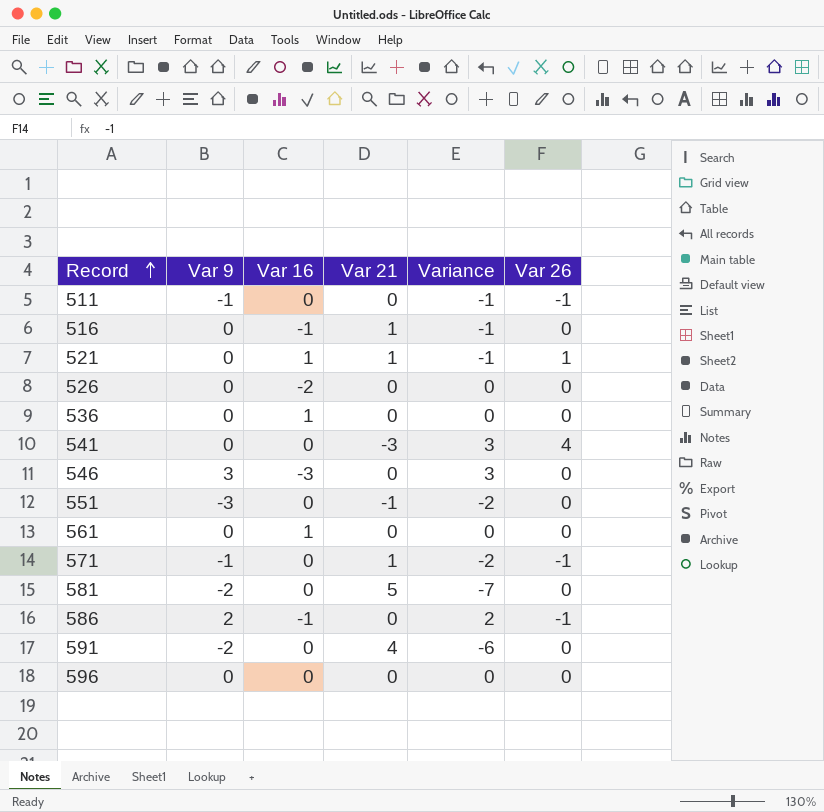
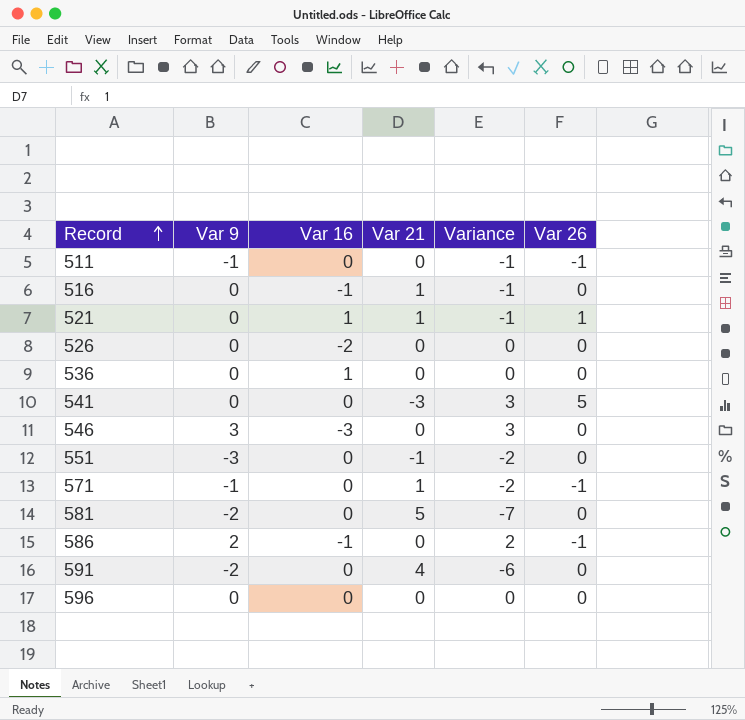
row 561: 0 | 1 | 0 | 0 | 0 -> none
541 | Var 26: 4 -> 5

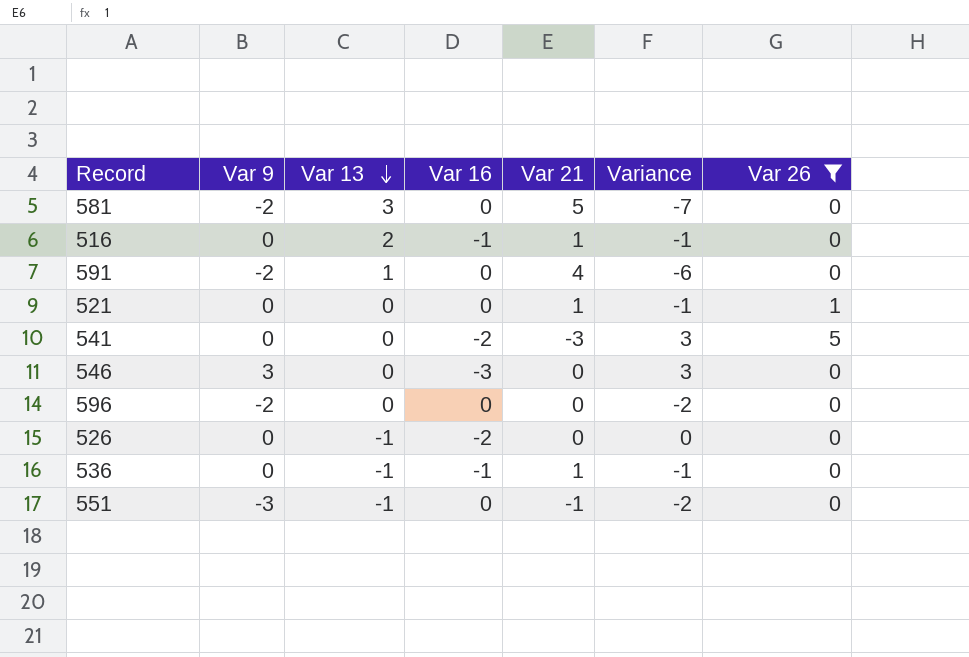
filter: none -> Var 26 != -1
row order: Record ascending -> Var 13 descending
column Var 13 | position: none -> 3
521 | Var 16: 1 -> 0
541 | Var 16: 0 -> -2
596 | Var 9: 0 -> -2
596 | Variance: 0 -> -2
536 | Var 16: 1 -> -1
536 | Var 21: 0 -> 1
536 | Variance: 0 -> -1

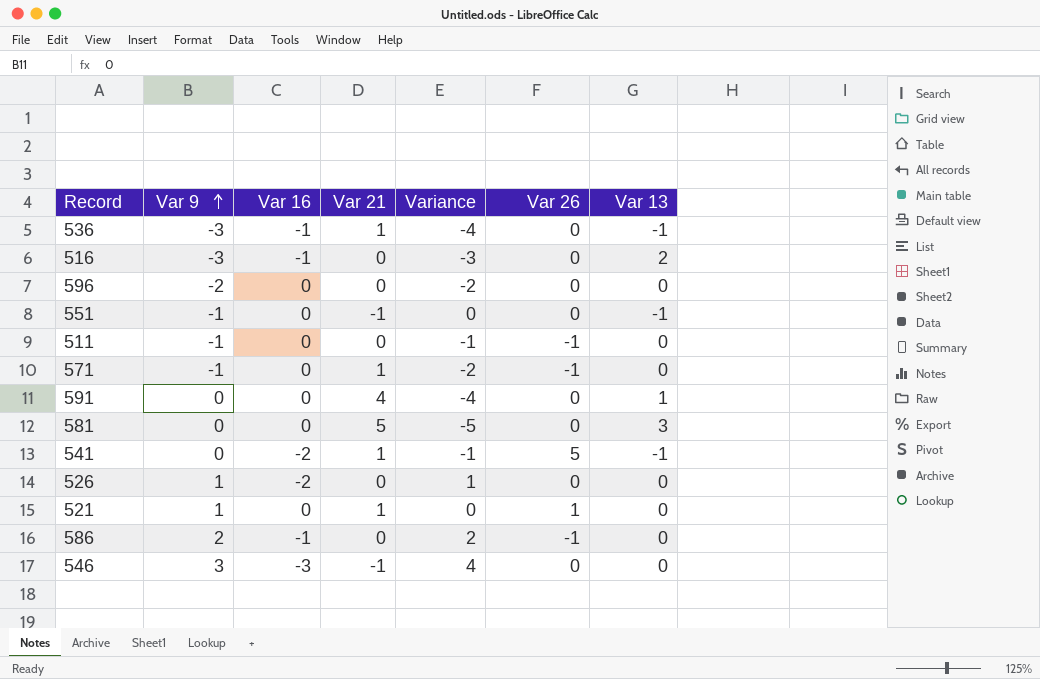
filter: Var 26 != -1 -> none
row order: Var 13 descending -> Var 9 ascending
column Var 13 | position: 3 -> 7
536 | Var 9: 0 -> -3
536 | Variance: -1 -> -4
516 | Var 9: 0 -> -3
516 | Var 21: 1 -> 0
516 | Variance: -1 -> -3
551 | Var 9: -3 -> -1
551 | Variance: -2 -> 0
591 | Var 9: -2 -> 0
591 | Variance: -6 -> -4
581 | Var 9: -2 -> 0
581 | Variance: -7 -> -5
541 | Var 21: -3 -> 1
541 | Variance: 3 -> -1
541 | Var 13: 0 -> -1
526 | Var 9: 0 -> 1
526 | Variance: 0 -> 1
526 | Var 13: -1 -> 0
521 | Var 9: 0 -> 1
521 | Variance: -1 -> 0
546 | Var 21: 0 -> -1
546 | Variance: 3 -> 4

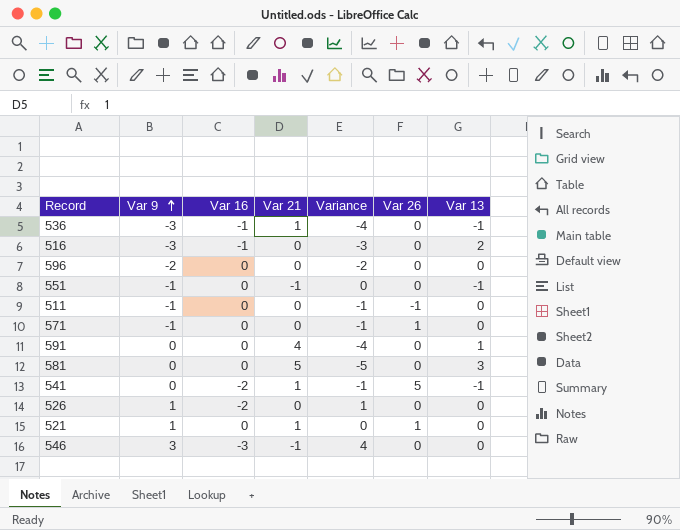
row 586: 2 | -1 | 0 | 2 | -1 | 0 -> none
571 | Var 21: 1 -> 0
571 | Variance: -2 -> -1
571 | Var 26: -1 -> 1

